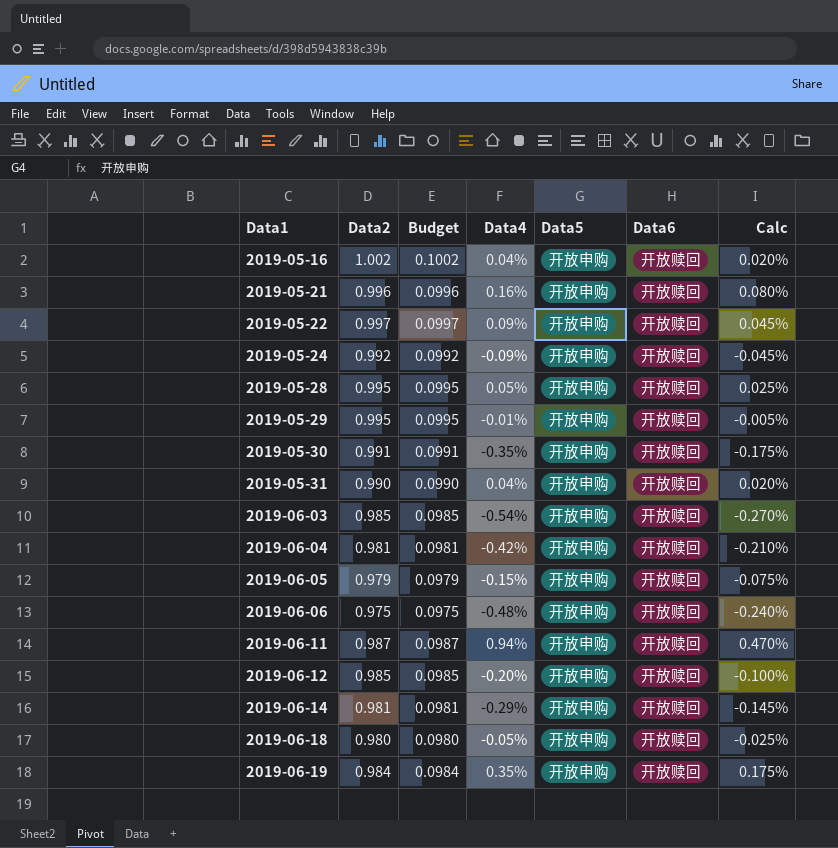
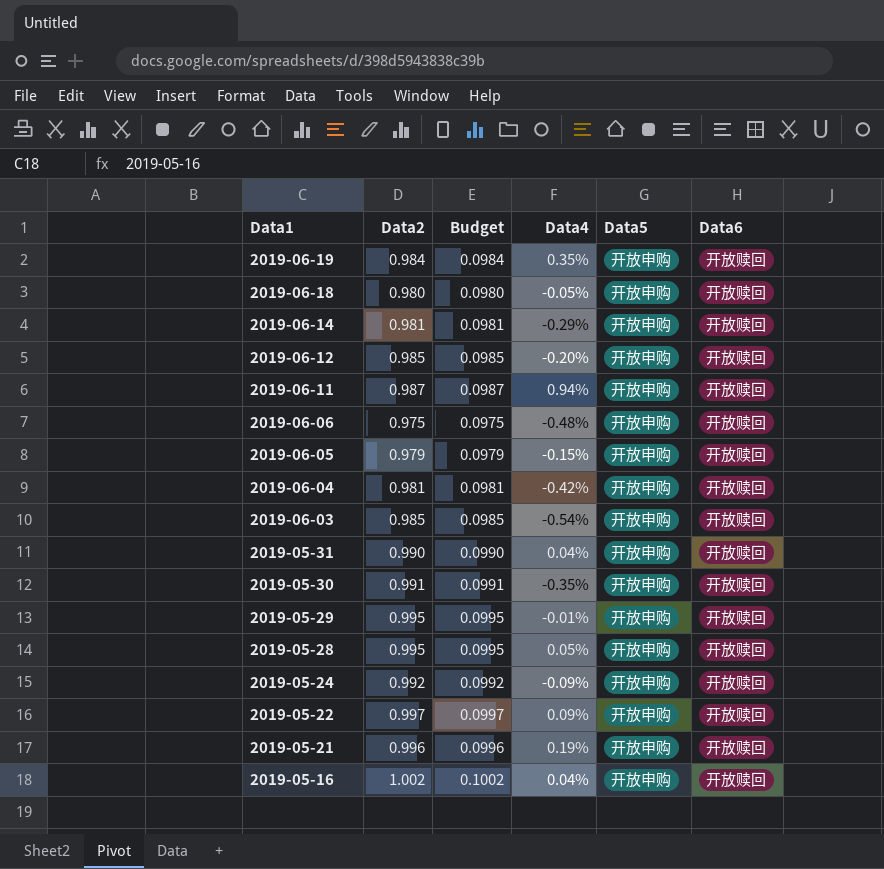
row order: Data1 ascending -> Data1 descending
column Calc | formula: [Data4] * 0.5 -> none
2019-05-21 | Data4: 0.16% -> 0.19%

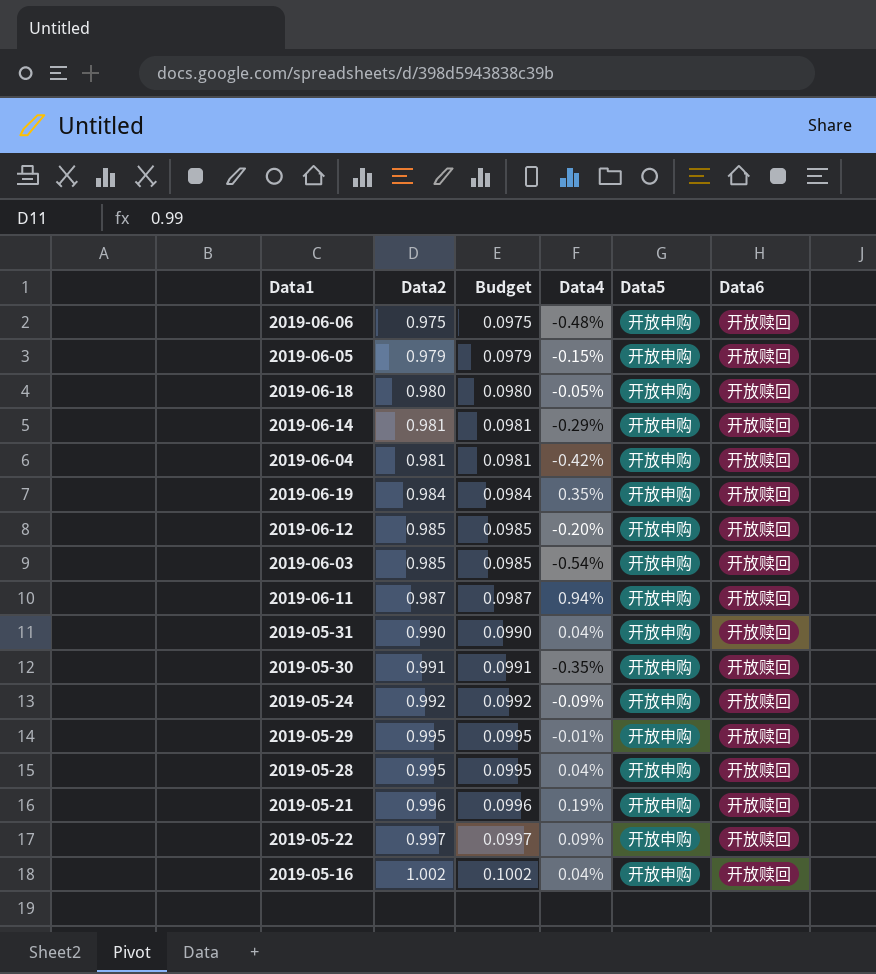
row order: Data1 descending -> Data2 ascending
2019-05-28 | Data4: 0.05% -> 0.04%

